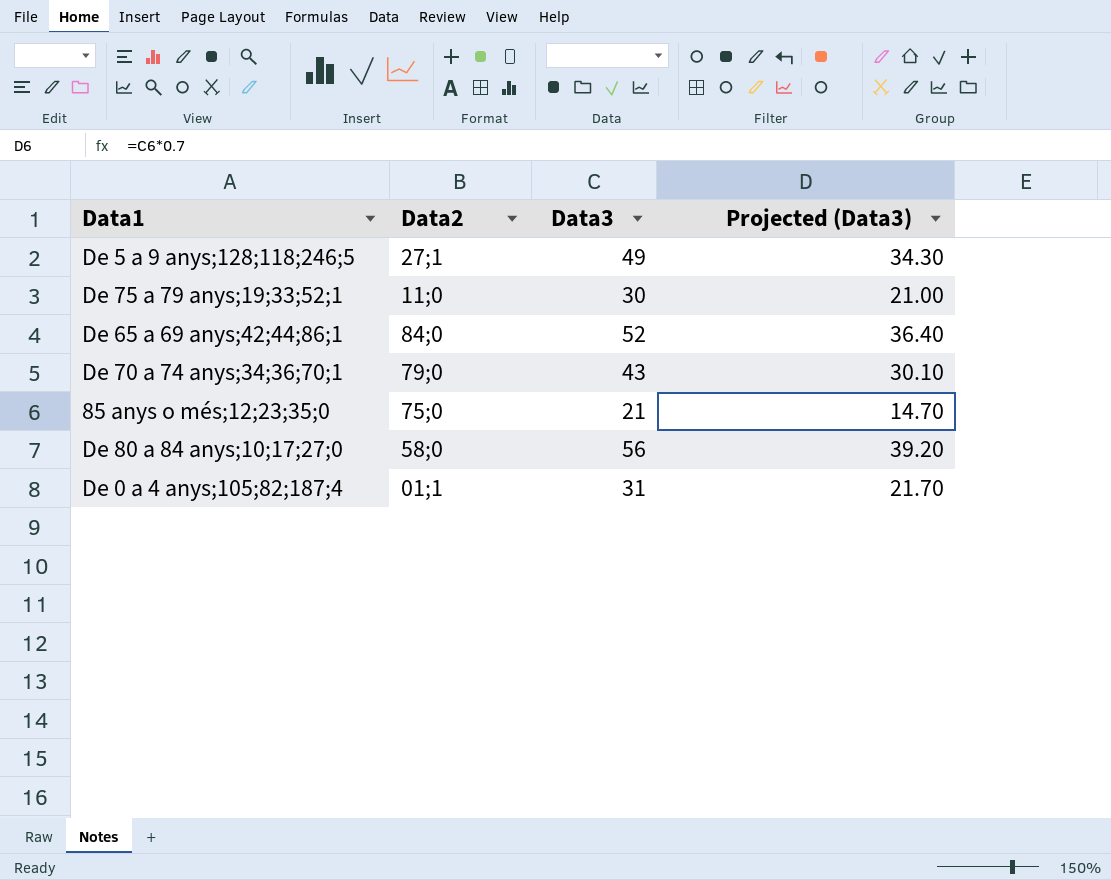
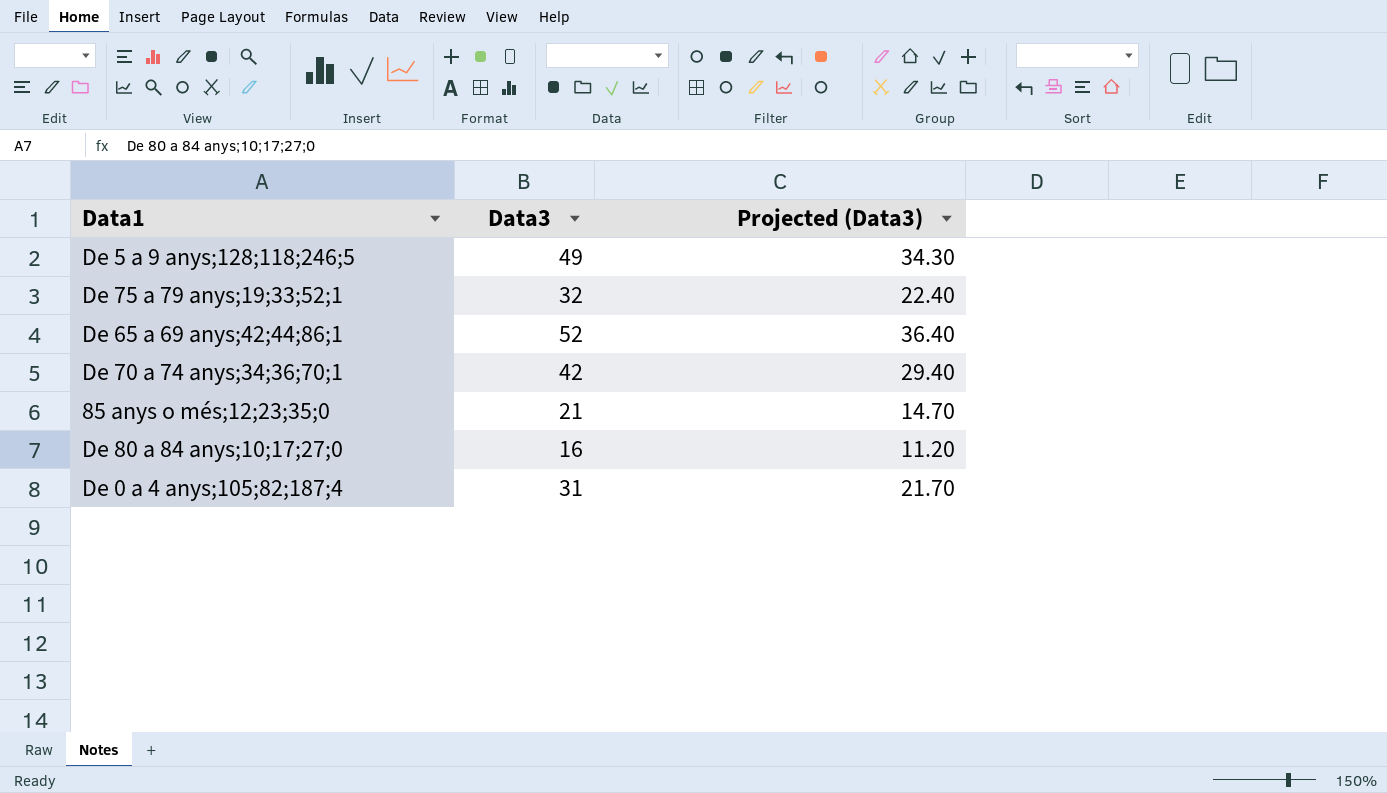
column Data2 | position: 2 -> none
De 75 a 79 anys;19;33;52;1 | Data3: 30 -> 32
De 75 a 79 anys;19;33;52;1 | Projected (Data3): 21.00 -> 22.40
De 70 a 74 anys;34;36;70;1 | Data3: 43 -> 42
De 70 a 74 anys;34;36;70;1 | Projected (Data3): 30.10 -> 29.40
De 80 a 84 anys;10;17;27;0 | Data3: 56 -> 16
De 80 a 84 anys;10;17;27;0 | Projected (Data3): 39.20 -> 11.20

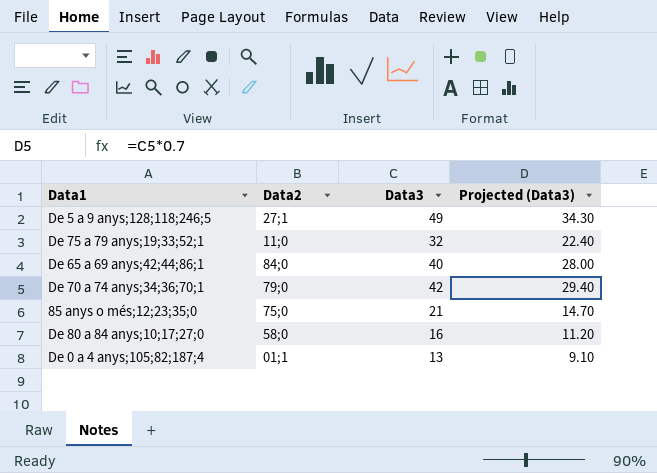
column Data2 | position: none -> 2
De 65 a 69 anys;42;44;86;1 | Data3: 52 -> 40
De 65 a 69 anys;42;44;86;1 | Projected (Data3): 36.40 -> 28.00
De 0 a 4 anys;105;82;187;4 | Data3: 31 -> 13
De 0 a 4 anys;105;82;187;4 | Projected (Data3): 21.70 -> 9.10

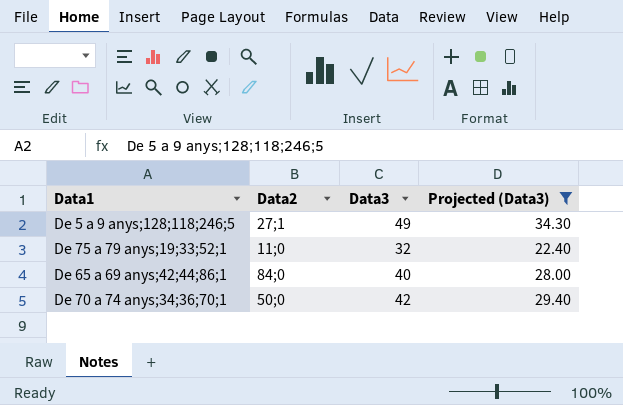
filter: none -> Projected (Data3) >= 22.40
De 70 a 74 anys;34;36;70;1 | Data2: 79;0 -> 50;0

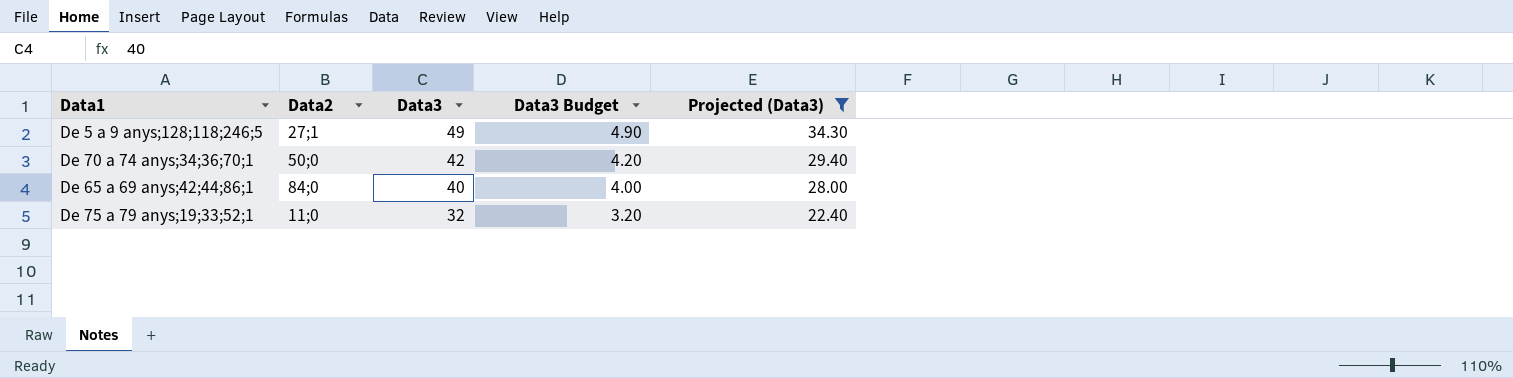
row order: none -> Data3 descending
column Data3 Budget | formula: none -> [Data3] * 0.1

